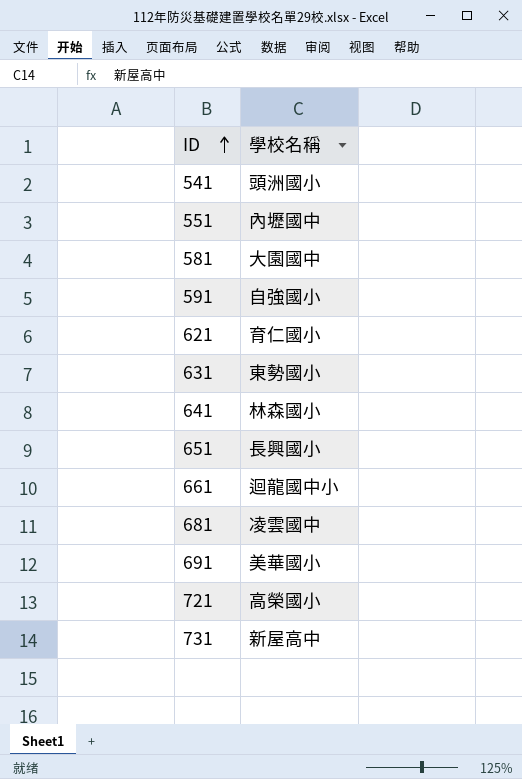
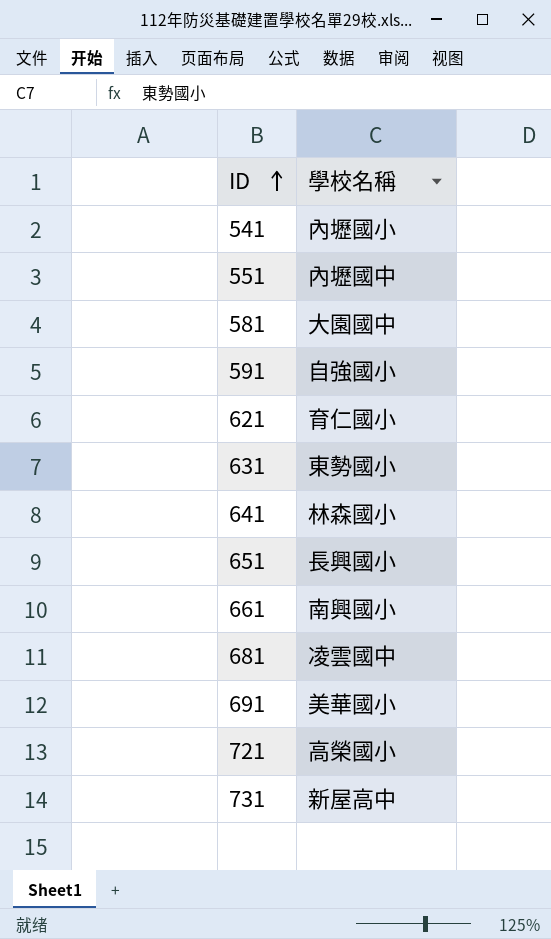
541 | 學校名稱: 頭洲國小 -> 內壢國小
661 | 學校名稱: 迴龍國中小 -> 南興國小

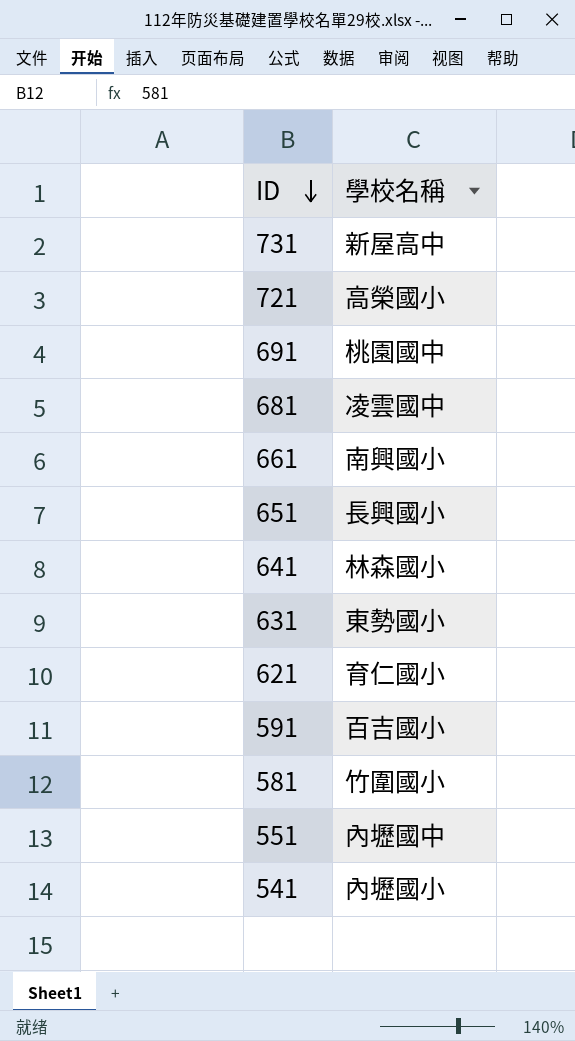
row order: ID ascending -> ID descending
691 | 學校名稱: 美華國小 -> 桃園國中
591 | 學校名稱: 自強國小 -> 百吉國小
581 | 學校名稱: 大園國中 -> 竹圍國小

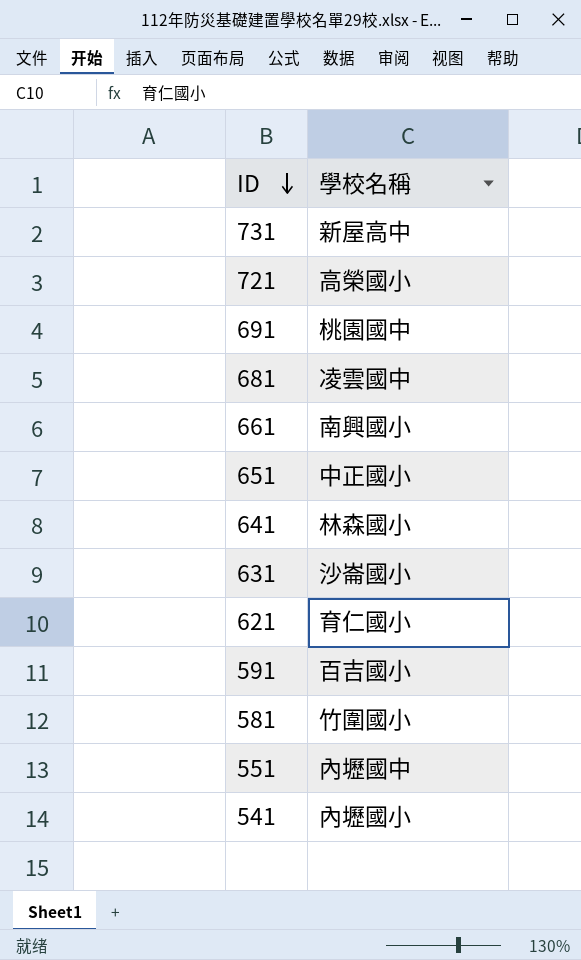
651 | 學校名稱: 長興國小 -> 中正國小
631 | 學校名稱: 東勢國小 -> 沙崙國小

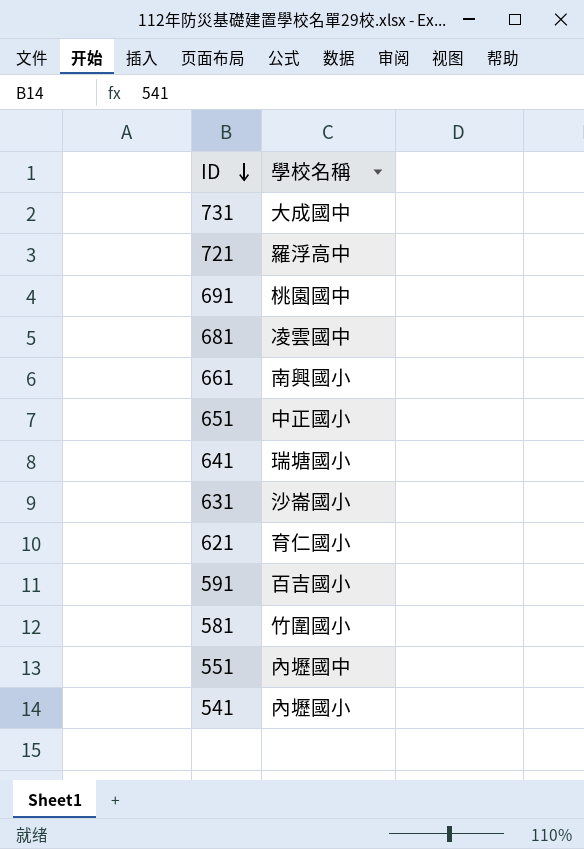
731 | 學校名稱: 新屋高中 -> 大成國中
721 | 學校名稱: 高榮國小 -> 羅浮高中
641 | 學校名稱: 林森國小 -> 瑞塘國小

